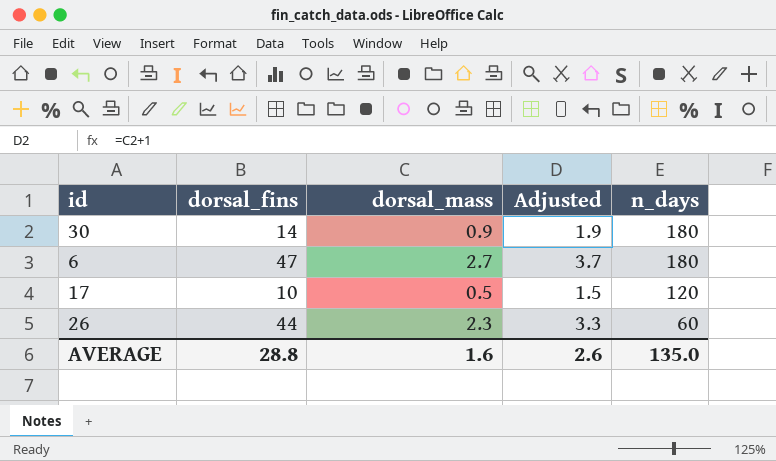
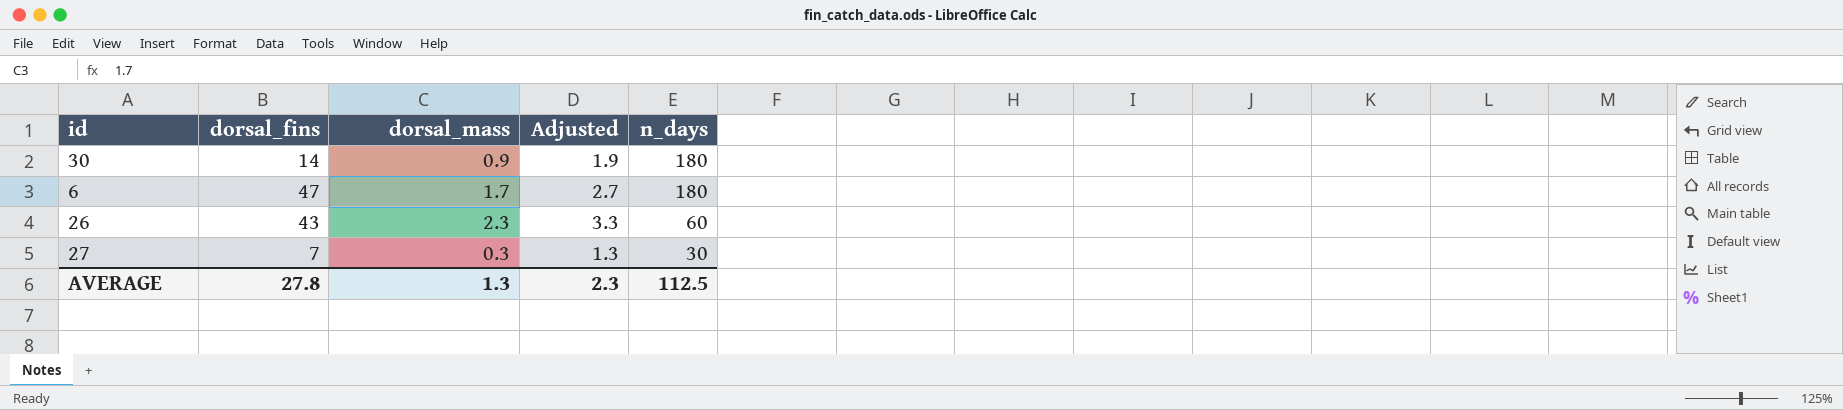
row 17: 10 | 0.5 | 1.5 | 120 -> none
6 | dorsal_mass: 2.7 -> 1.7
6 | Adjusted: 3.7 -> 2.7
26 | dorsal_fins: 44 -> 43
row 27: none -> 7 | 0.3 | 1.3 | 30
AVERAGE | dorsal_fins: 28.8 -> 27.8
AVERAGE | dorsal_mass: 1.6 -> 1.3
AVERAGE | Adjusted: 2.6 -> 2.3
AVERAGE | n_days: 135.0 -> 112.5

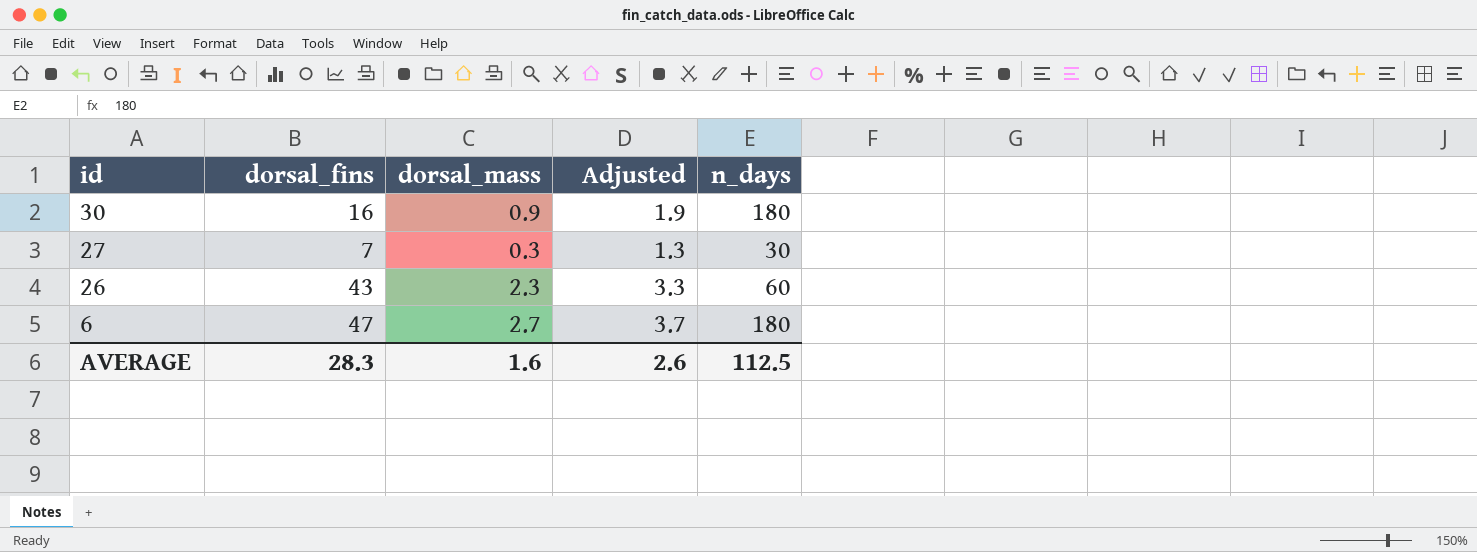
row order: n_days descending -> id descending
30 | dorsal_fins: 14 -> 16
6 | dorsal_mass: 1.7 -> 2.7
6 | Adjusted: 2.7 -> 3.7
AVERAGE | dorsal_fins: 27.8 -> 28.3
AVERAGE | dorsal_mass: 1.3 -> 1.6
AVERAGE | Adjusted: 2.3 -> 2.6

